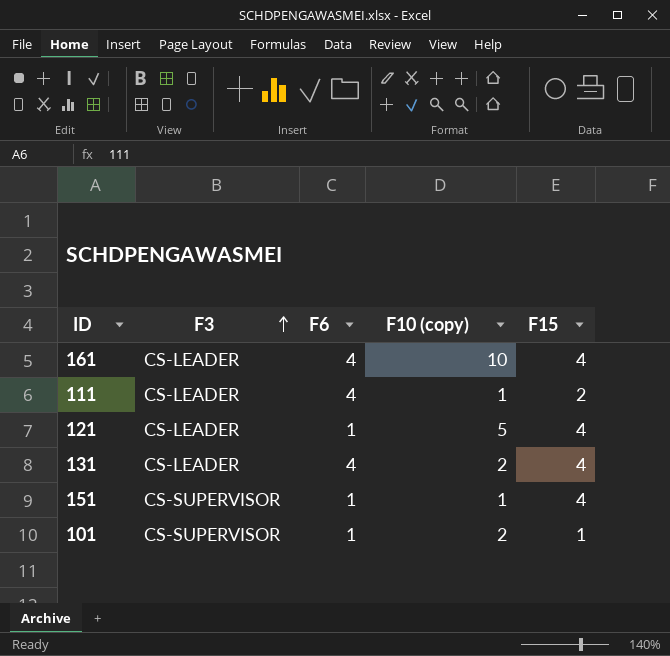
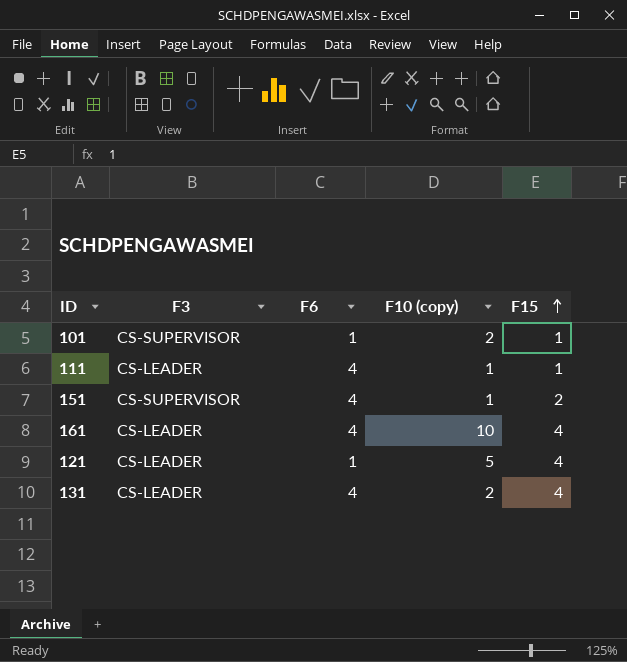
row order: F3 ascending -> F15 ascending
111 | F15: 2 -> 1
151 | F6: 1 -> 4
151 | F15: 4 -> 2

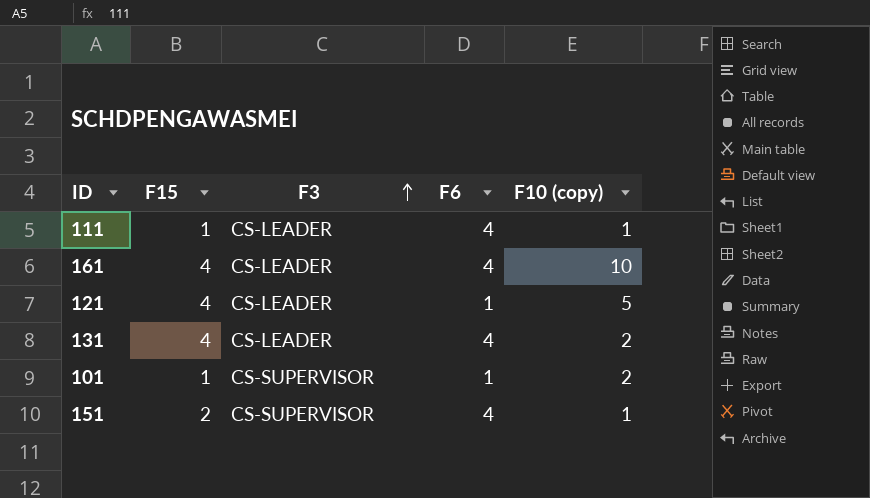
row order: F15 ascending -> F3 ascending
column F15 | position: 5 -> 2

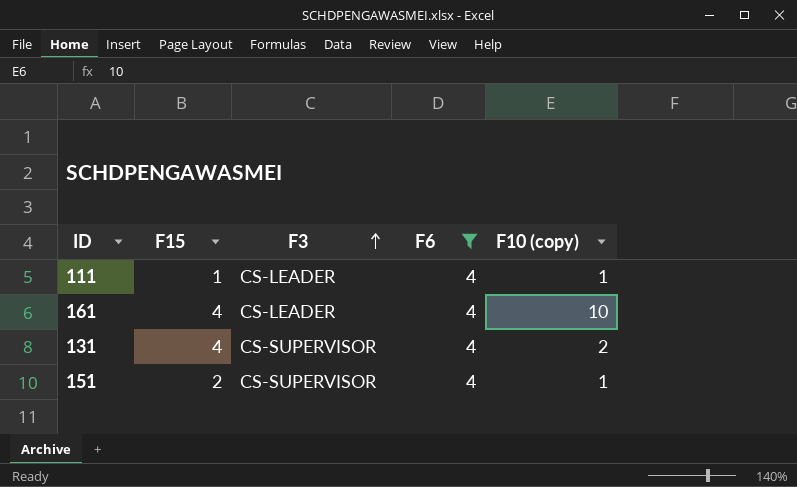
filter: none -> F6 = 4
131 | F3: CS-LEADER -> CS-SUPERVISOR

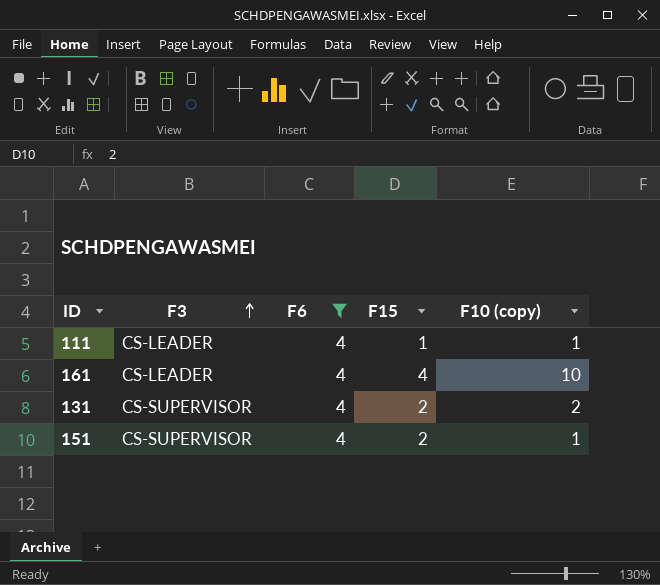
column F15 | position: 2 -> 4
131 | F15: 4 -> 2

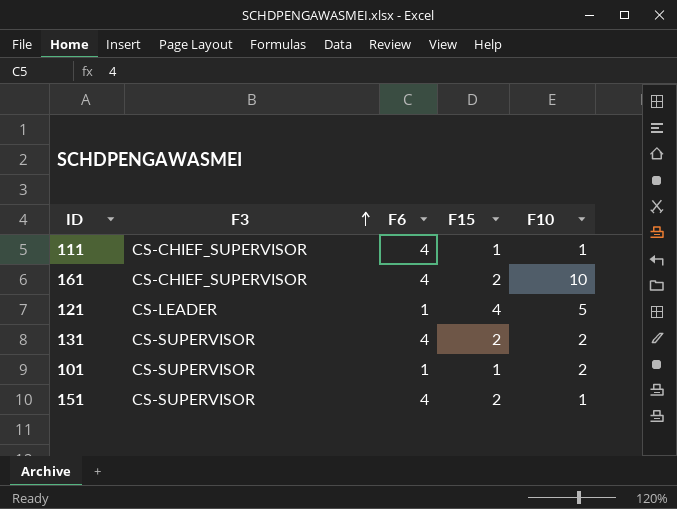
filter: F6 = 4 -> none
column name: F10 (copy) -> F10
111 | F3: CS-LEADER -> CS-CHIEF_SUPERVISOR
161 | F3: CS-LEADER -> CS-CHIEF_SUPERVISOR
161 | F15: 4 -> 2

